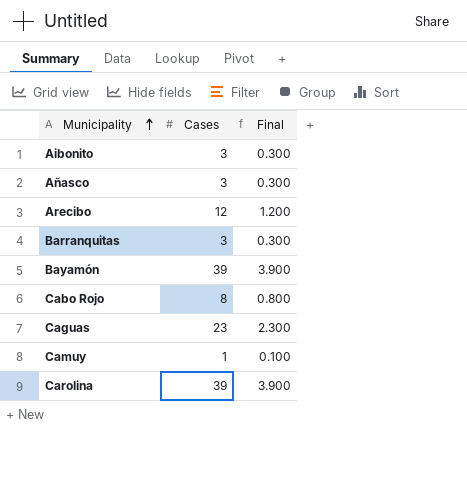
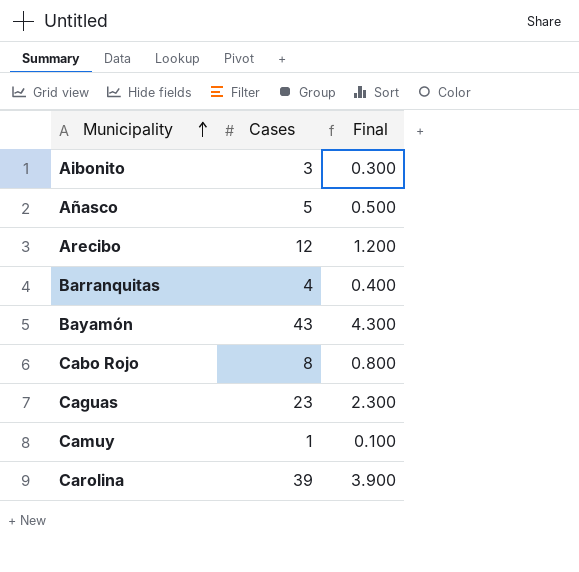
Añasco | Cases: 3 -> 5
Añasco | Final: 0.300 -> 0.500
Barranquitas | Cases: 3 -> 4
Barranquitas | Final: 0.300 -> 0.400
Bayamón | Cases: 39 -> 43
Bayamón | Final: 3.900 -> 4.300

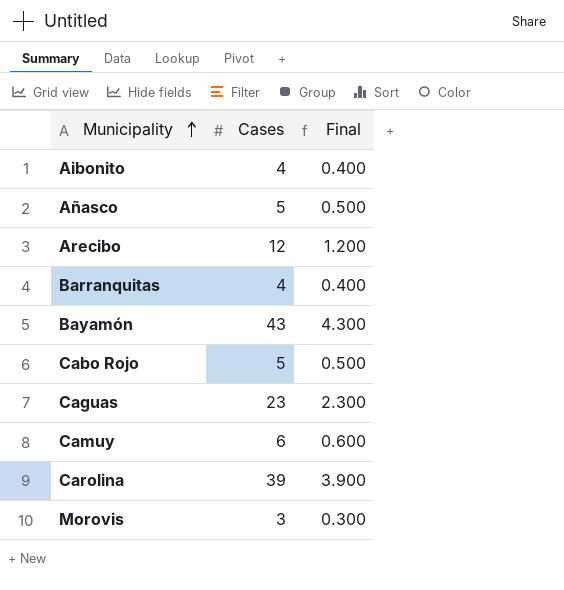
Aibonito | Cases: 3 -> 4
Aibonito | Final: 0.300 -> 0.400
Cabo Rojo | Cases: 8 -> 5
Cabo Rojo | Final: 0.800 -> 0.500
Camuy | Cases: 1 -> 6
Camuy | Final: 0.100 -> 0.600
row Morovis: none -> 3 | 0.300

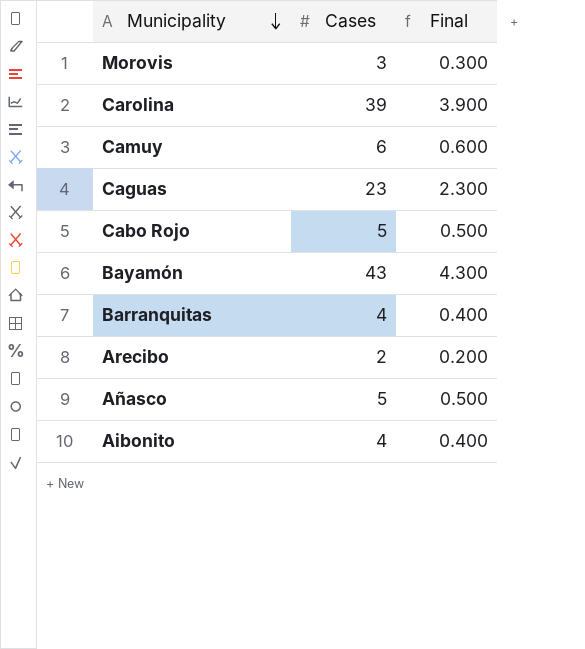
row order: Municipality ascending -> Municipality descending
Arecibo | Cases: 12 -> 2
Arecibo | Final: 1.200 -> 0.200

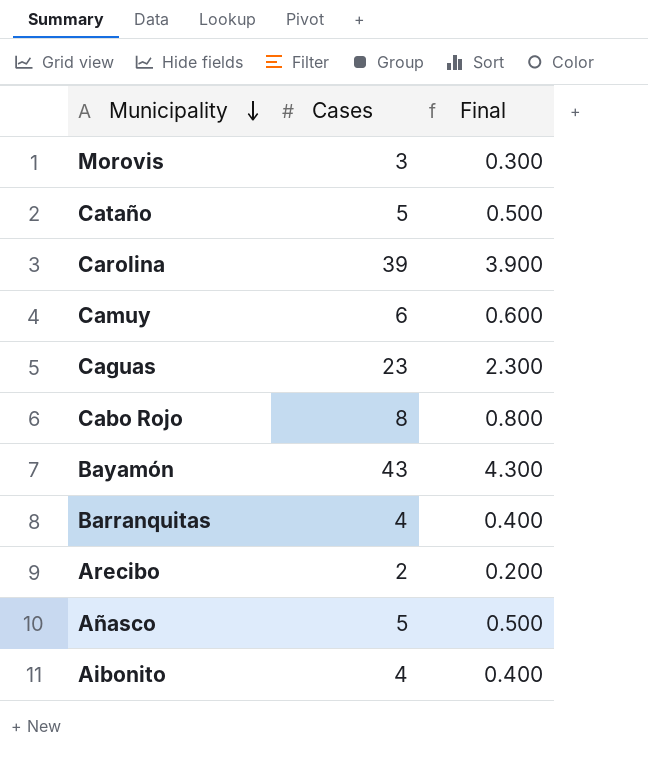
row Cataño: none -> 5 | 0.500
Cabo Rojo | Cases: 5 -> 8
Cabo Rojo | Final: 0.500 -> 0.800

